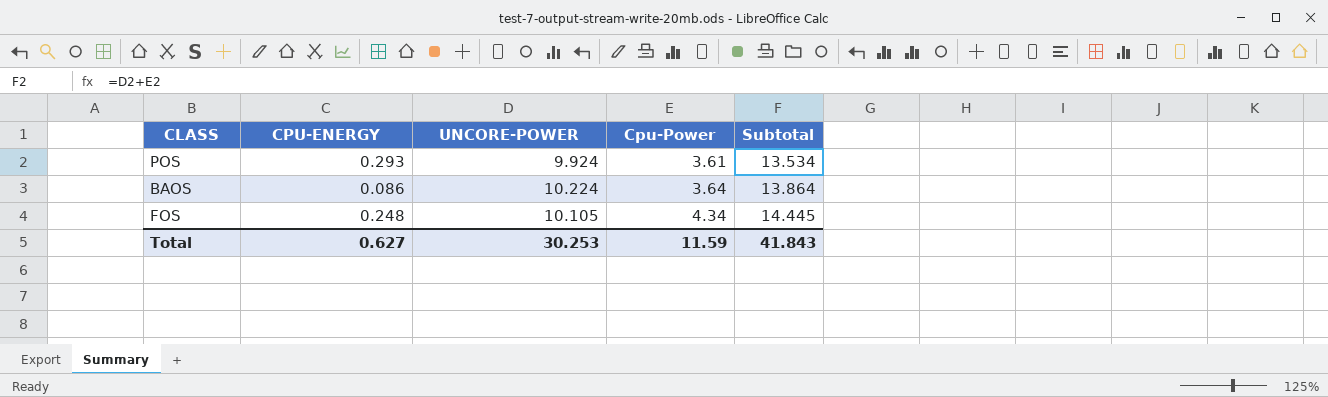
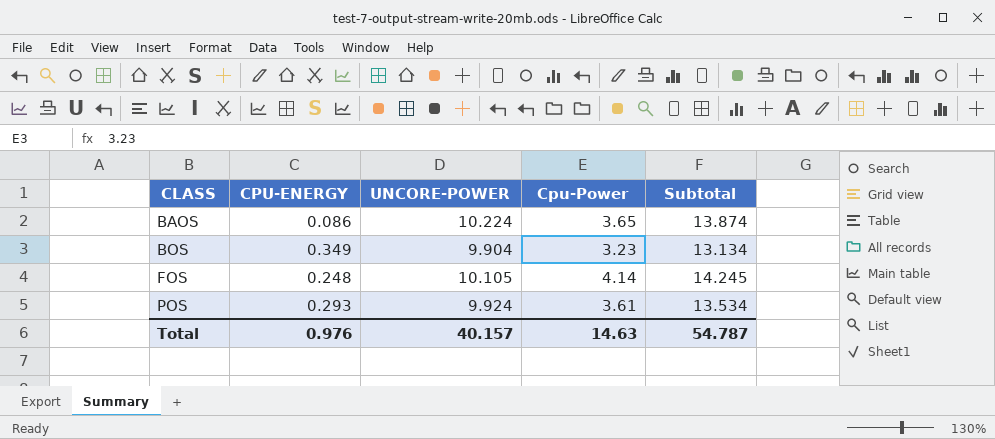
row order: Cpu-Power ascending -> CLASS ascending
BAOS | Cpu-Power: 3.64 -> 3.65
BAOS | Subtotal: 13.864 -> 13.874
row BOS: none -> 0.349 | 9.904 | 3.23 | 13.134
FOS | Cpu-Power: 4.34 -> 4.14
FOS | Subtotal: 14.445 -> 14.245
Total | CPU-ENERGY: 0.627 -> 0.976
Total | UNCORE-POWER: 30.253 -> 40.157
Total | Cpu-Power: 11.59 -> 14.63
Total | Subtotal: 41.843 -> 54.787

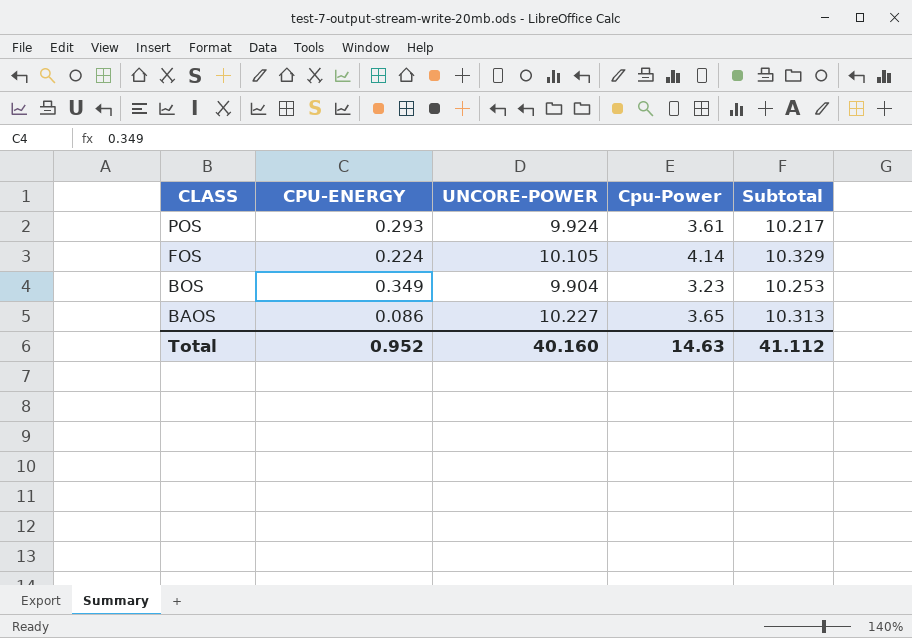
row order: CLASS ascending -> CLASS descending
column Subtotal | formula: [UNCORE-POWER] + [Cpu-Power] -> [CPU-ENERGY] + [UNCORE-POWER]
FOS | CPU-ENERGY: 0.248 -> 0.224
BAOS | UNCORE-POWER: 10.224 -> 10.227
Total | CPU-ENERGY: 0.976 -> 0.952
Total | UNCORE-POWER: 40.157 -> 40.160
Total | Subtotal: 54.787 -> 41.112

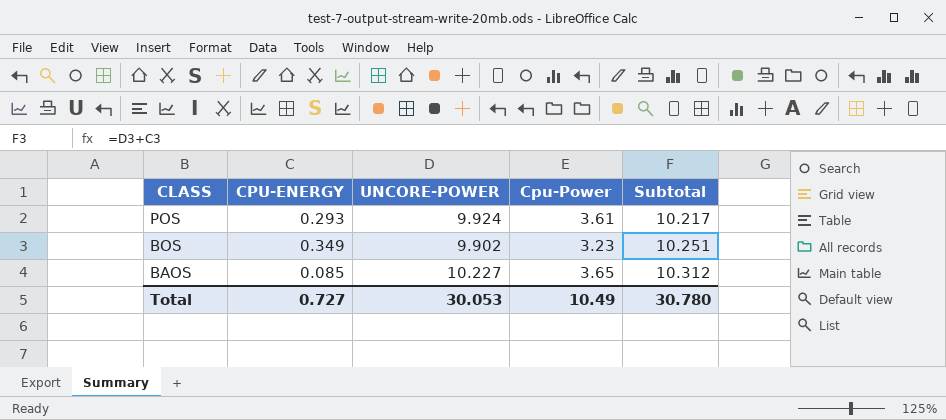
row FOS: 0.224 | 10.105 | 4.14 | 10.329 -> none
BOS | UNCORE-POWER: 9.904 -> 9.902
BOS | Subtotal: 10.253 -> 10.251
BAOS | CPU-ENERGY: 0.086 -> 0.085
BAOS | Subtotal: 10.313 -> 10.312
Total | CPU-ENERGY: 0.952 -> 0.727
Total | UNCORE-POWER: 40.160 -> 30.053
Total | Cpu-Power: 14.63 -> 10.49
Total | Subtotal: 41.112 -> 30.780

